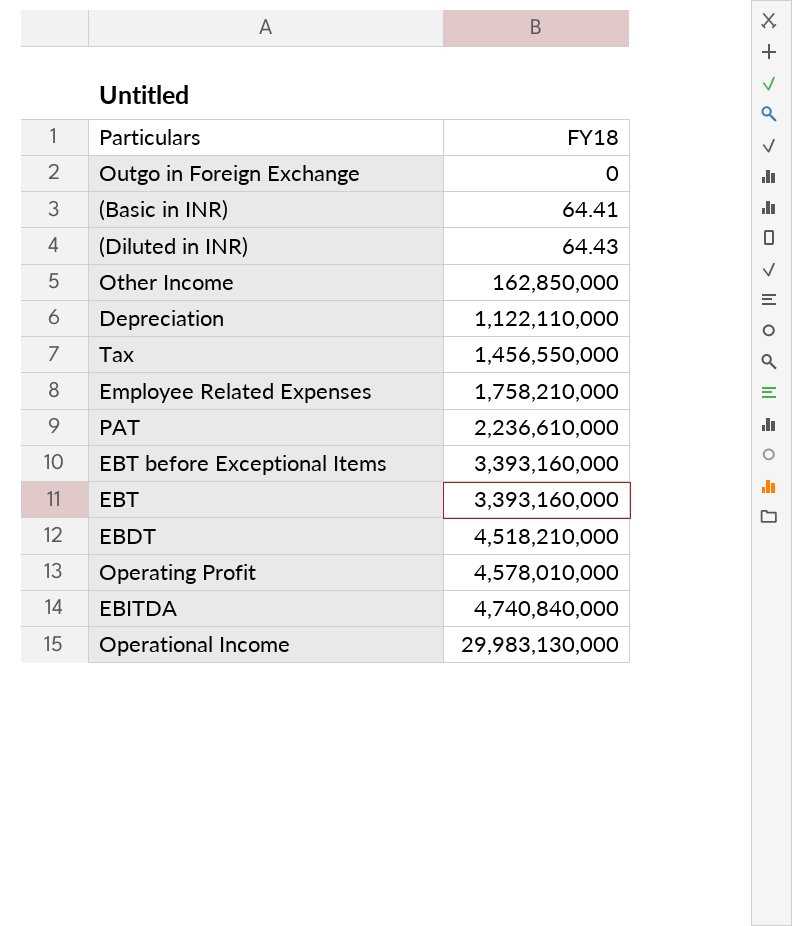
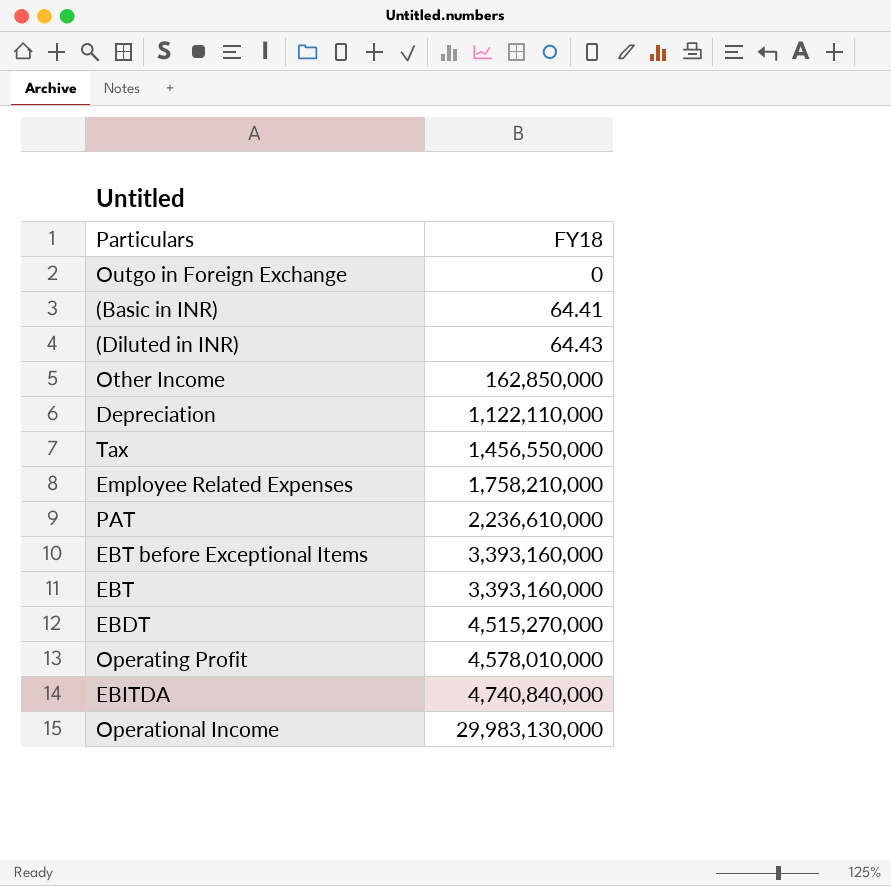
EBDT | FY18: 4,518,210,000 -> 4,515,270,000

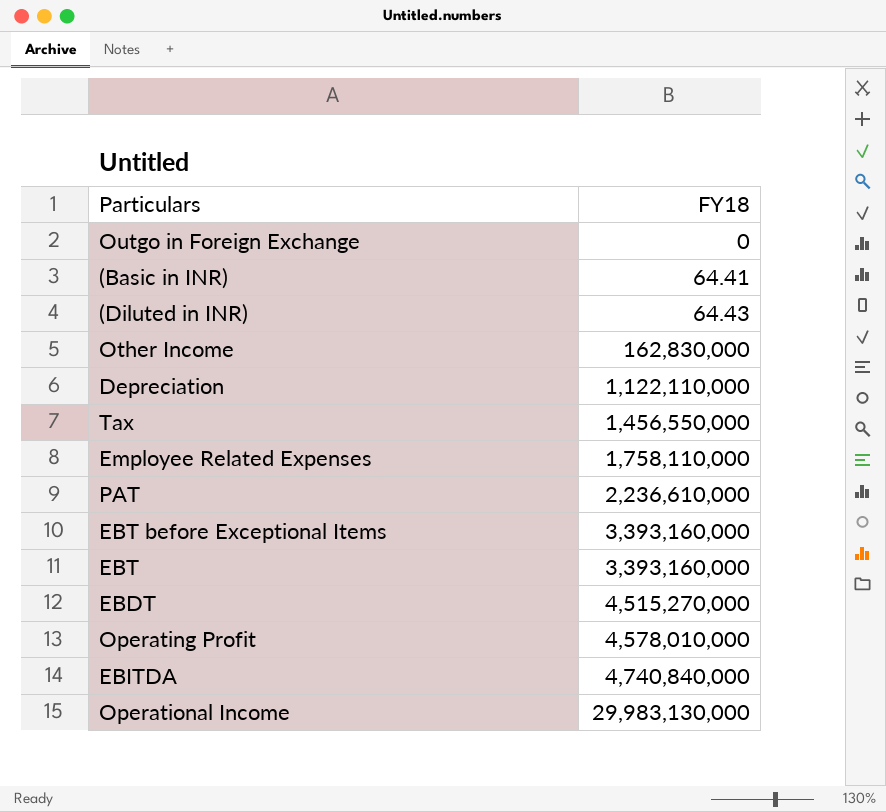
Other Income | FY18: 162,850,000 -> 162,830,000
Employee Related Expenses | FY18: 1,758,210,000 -> 1,758,110,000

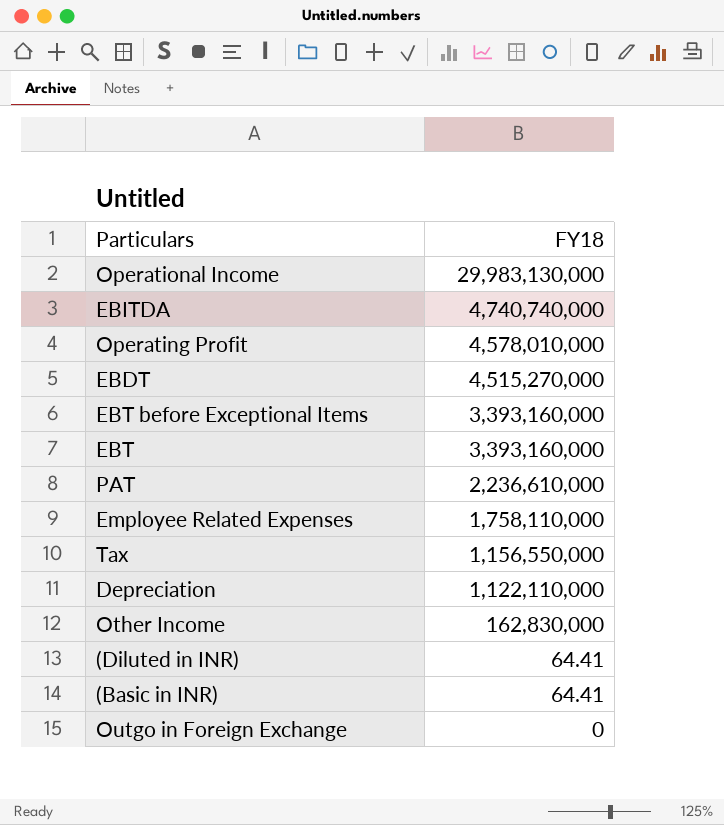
row order: FY18 ascending -> FY18 descending
EBITDA | FY18: 4,740,840,000 -> 4,740,740,000
Tax | FY18: 1,456,550,000 -> 1,156,550,000
(Diluted in INR) | FY18: 64.43 -> 64.41

